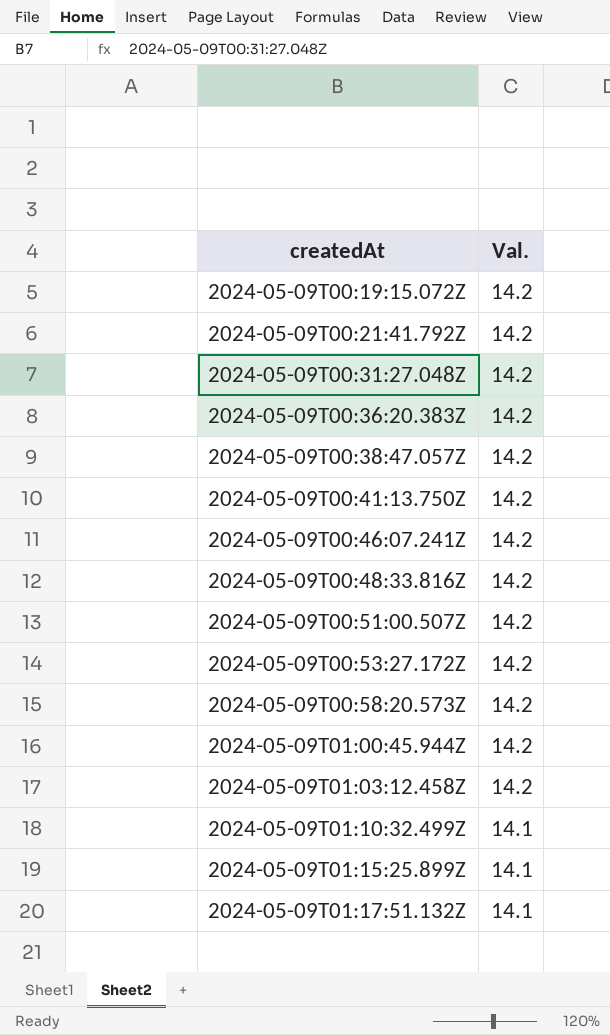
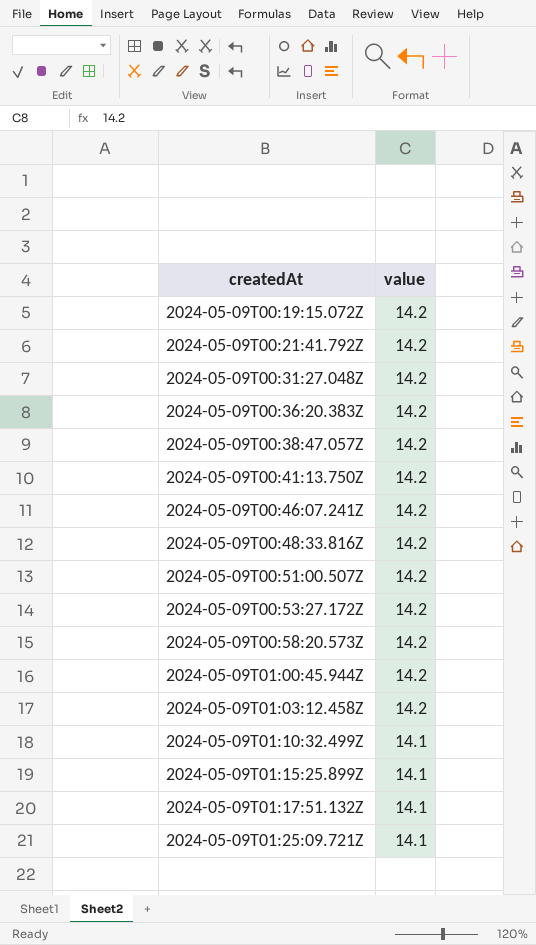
column name: Val. -> value
row 2024-05-09T01:25:09.721Z: none -> 14.1

